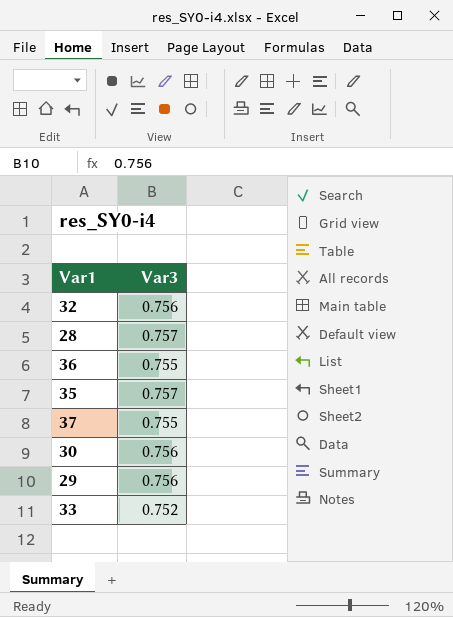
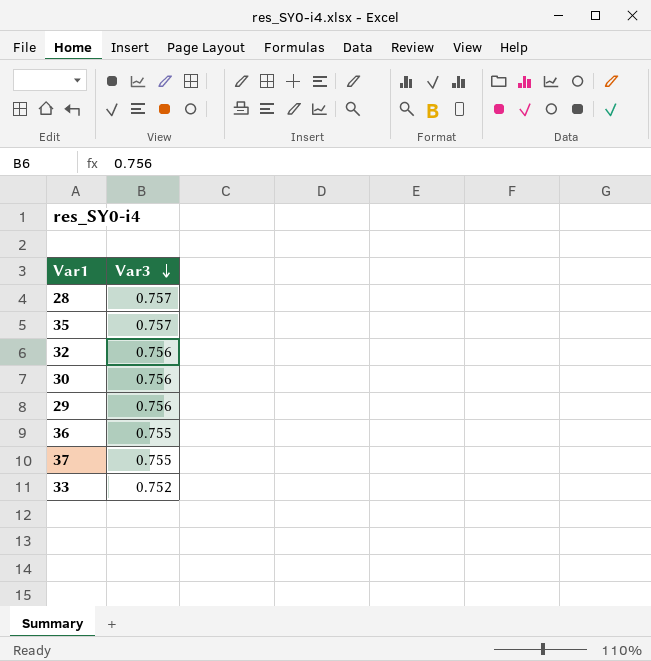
row order: none -> Var3 descending

